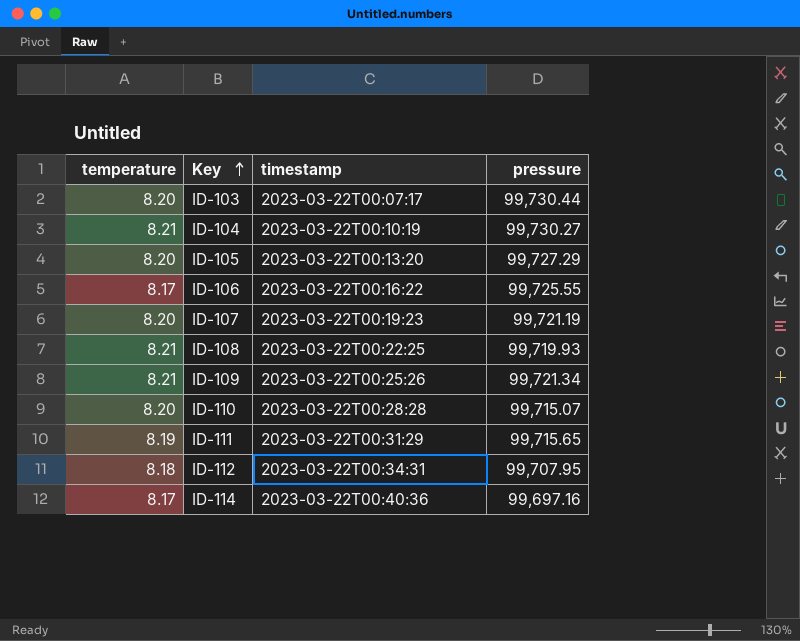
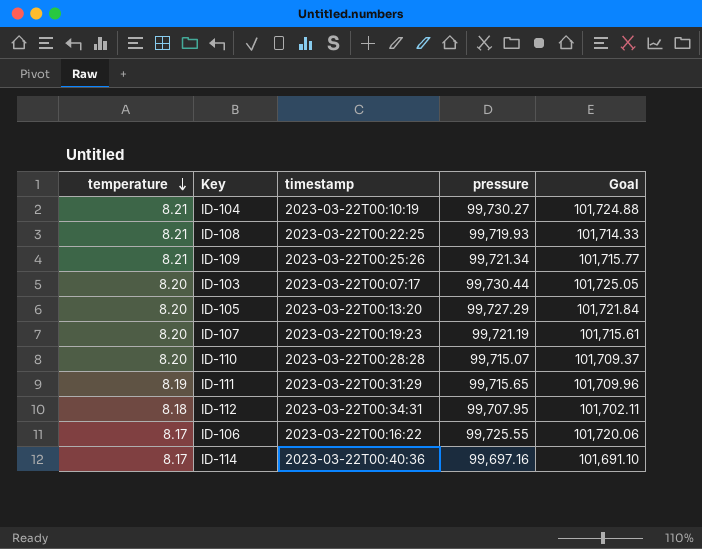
row order: Key ascending -> temperature descending
column Goal | formula: none -> [pressure] * 1.02

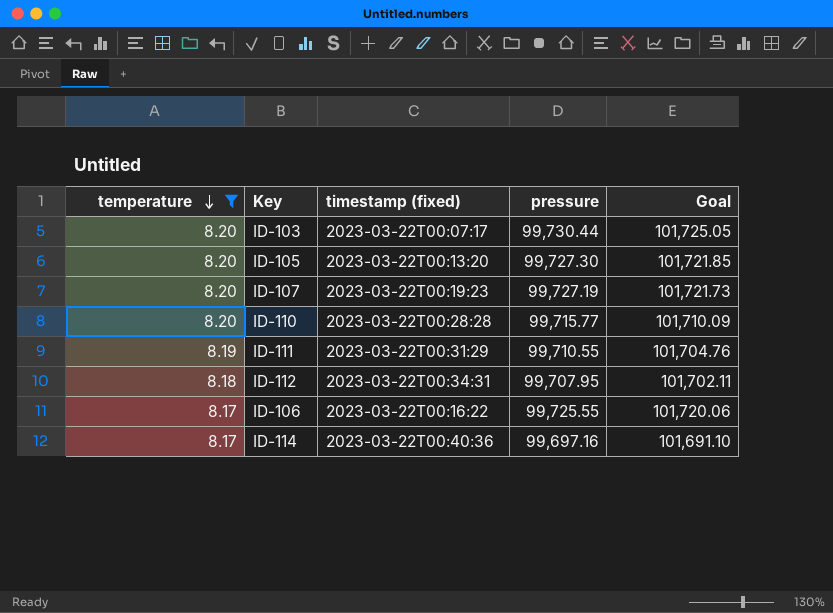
filter: none -> temperature != 8.21
column name: timestamp -> timestamp (fixed)
ID-105 | pressure: 99,727.29 -> 99,727.30
ID-105 | Goal: 101,721.84 -> 101,721.85
ID-107 | pressure: 99,721.19 -> 99,727.19
ID-107 | Goal: 101,715.61 -> 101,721.73
ID-110 | pressure: 99,715.07 -> 99,715.77
ID-110 | Goal: 101,709.37 -> 101,710.09
ID-111 | pressure: 99,715.65 -> 99,710.55
ID-111 | Goal: 101,709.96 -> 101,704.76

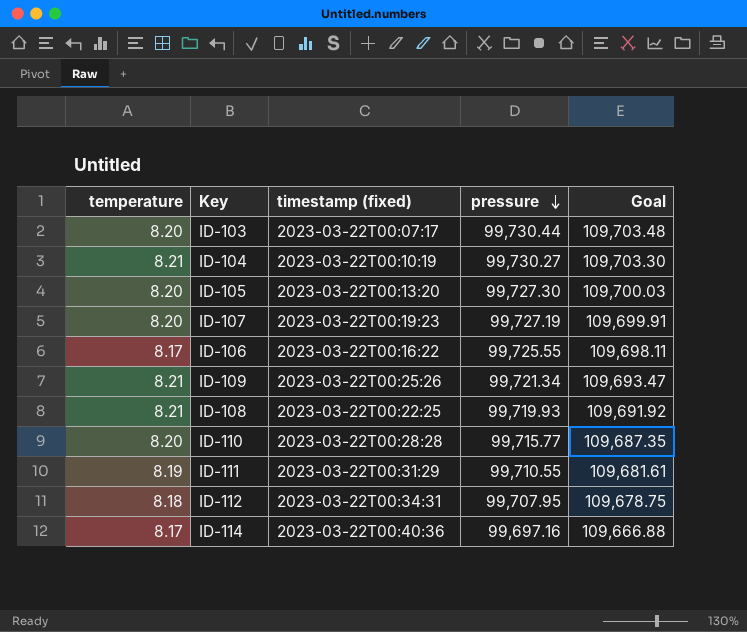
filter: temperature != 8.21 -> none
row order: temperature descending -> pressure descending
column Goal | formula: [pressure] * 1.02 -> [pressure] * 1.1

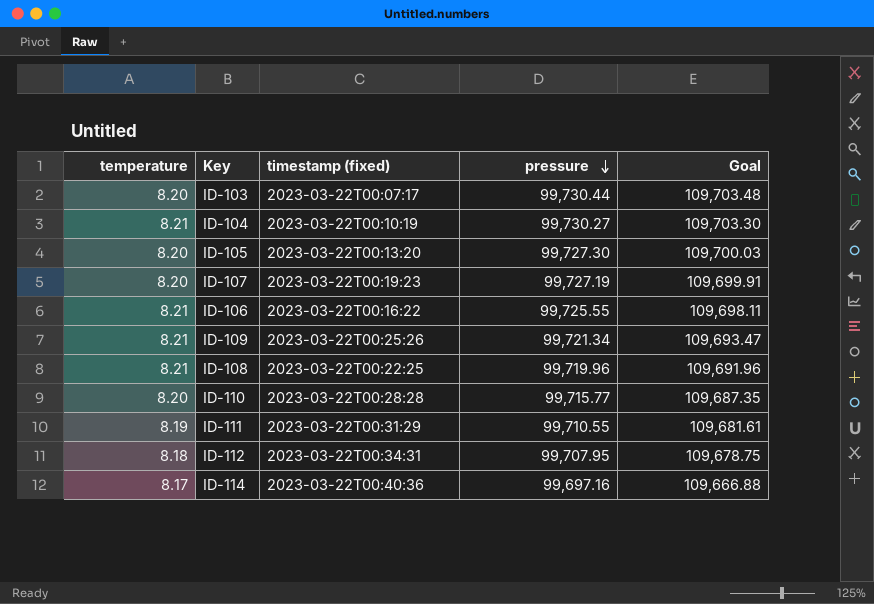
ID-106 | temperature: 8.17 -> 8.21
ID-108 | pressure: 99,719.93 -> 99,719.96
ID-108 | Goal: 109,691.92 -> 109,691.96

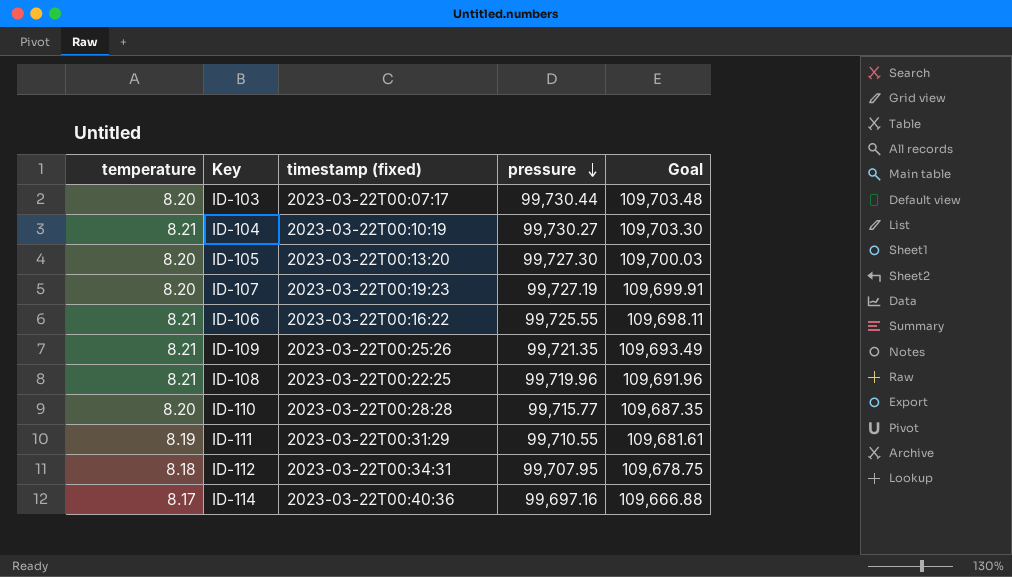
ID-109 | pressure: 99,721.34 -> 99,721.35
ID-109 | Goal: 109,693.47 -> 109,693.49

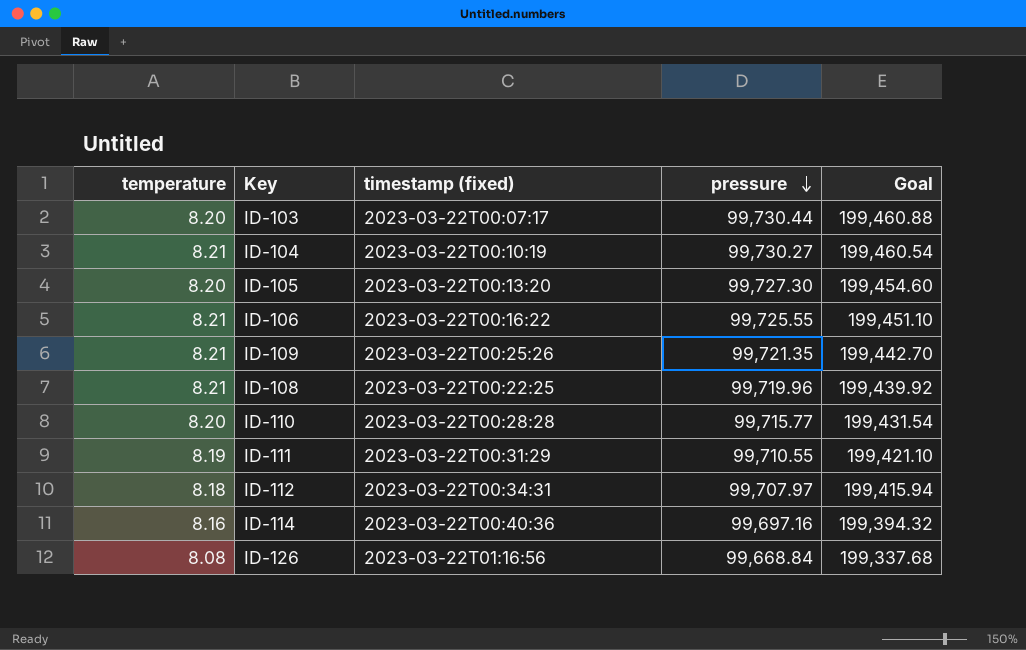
column Goal | formula: [pressure] * 1.1 -> [pressure] * 2
row ID-107: 8.20 | 2023-03-22T00:19:23 | 99,727.19 | 109,699.91 -> none
ID-112 | pressure: 99,707.95 -> 99,707.97
ID-114 | temperature: 8.17 -> 8.16
row ID-126: none -> 8.08 | 2023-03-22T01:16:56 | 99,668.84 | 199,337.68

